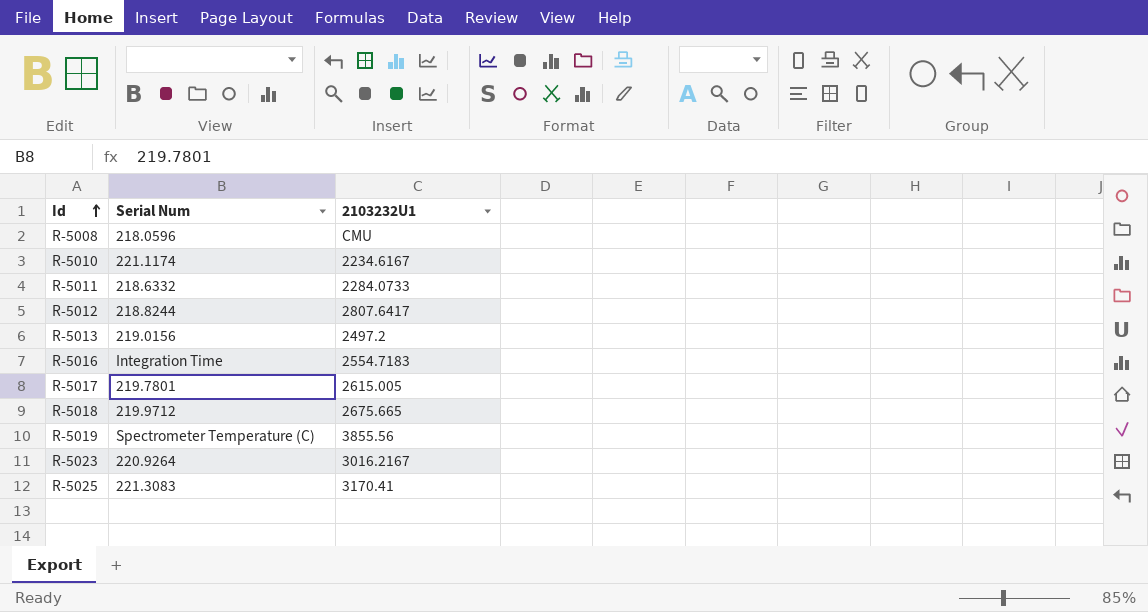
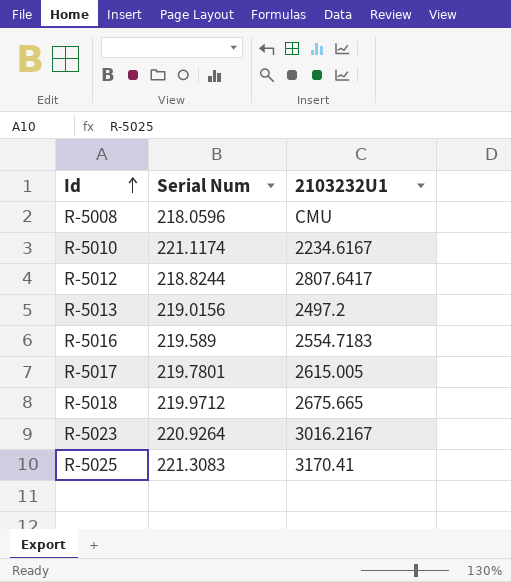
row R-5011: 218.6332 | 2284.0733 -> none
row R-5019: Spectrometer Temperature (C) | 3855.56 -> none
R-5016 | Serial Num: Integration Time -> 219.589

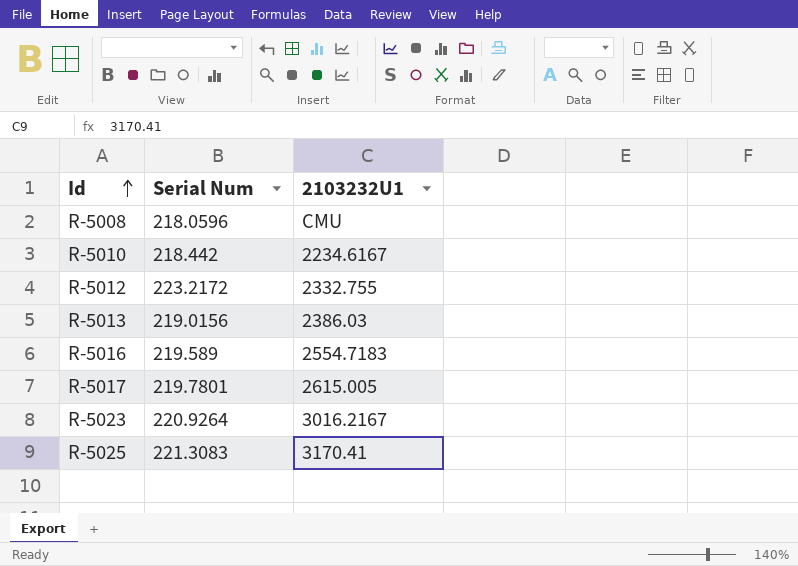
row R-5018: 219.9712 | 2675.665 -> none
R-5010 | Serial Num: 221.1174 -> 218.442
R-5012 | Serial Num: 218.8244 -> 223.2172
R-5012 | 2103232U1: 2807.6417 -> 2332.755
R-5013 | 2103232U1: 2497.2 -> 2386.03

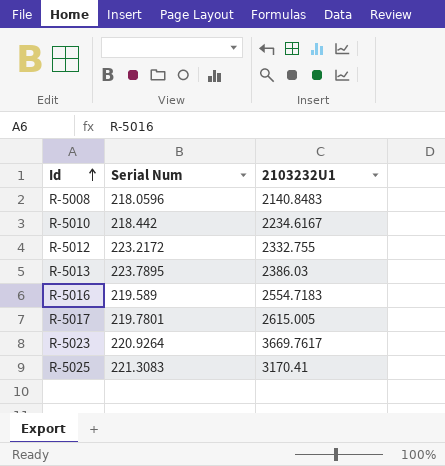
R-5008 | 2103232U1: CMU -> 2140.8483
R-5013 | Serial Num: 219.0156 -> 223.7895
R-5023 | 2103232U1: 3016.2167 -> 3669.7617

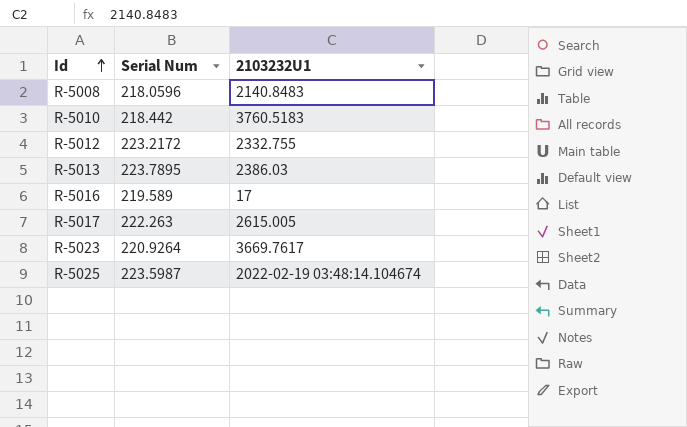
R-5010 | 2103232U1: 2234.6167 -> 3760.5183
R-5016 | 2103232U1: 2554.7183 -> 17
R-5017 | Serial Num: 219.7801 -> 222.263
R-5025 | Serial Num: 221.3083 -> 223.5987
R-5025 | 2103232U1: 3170.41 -> 2022-02-19 03:48:14.104674

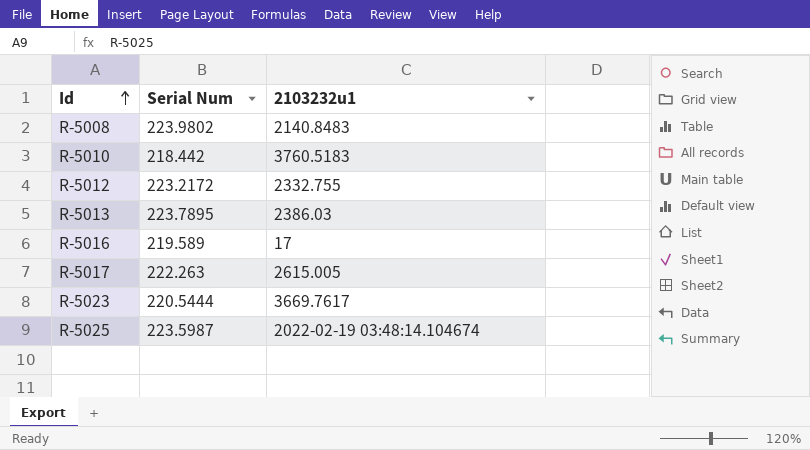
column name: 2103232U1 -> 2103232u1
R-5008 | Serial Num: 218.0596 -> 223.9802
R-5023 | Serial Num: 220.9264 -> 220.5444

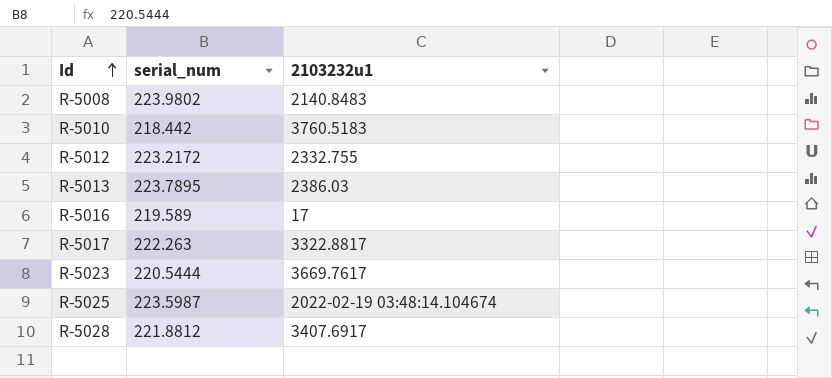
column name: Serial Num -> serial_num
R-5017 | 2103232u1: 2615.005 -> 3322.8817
row R-5028: none -> 221.8812 | 3407.6917

